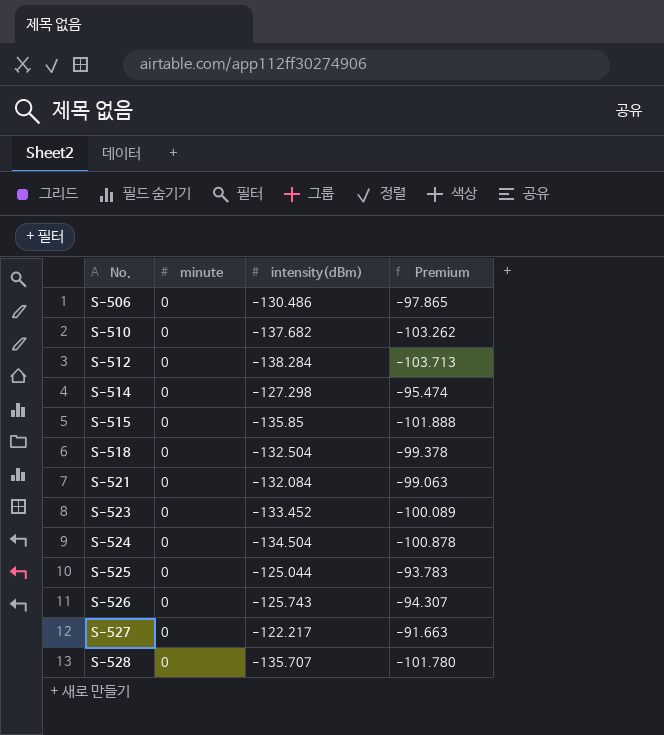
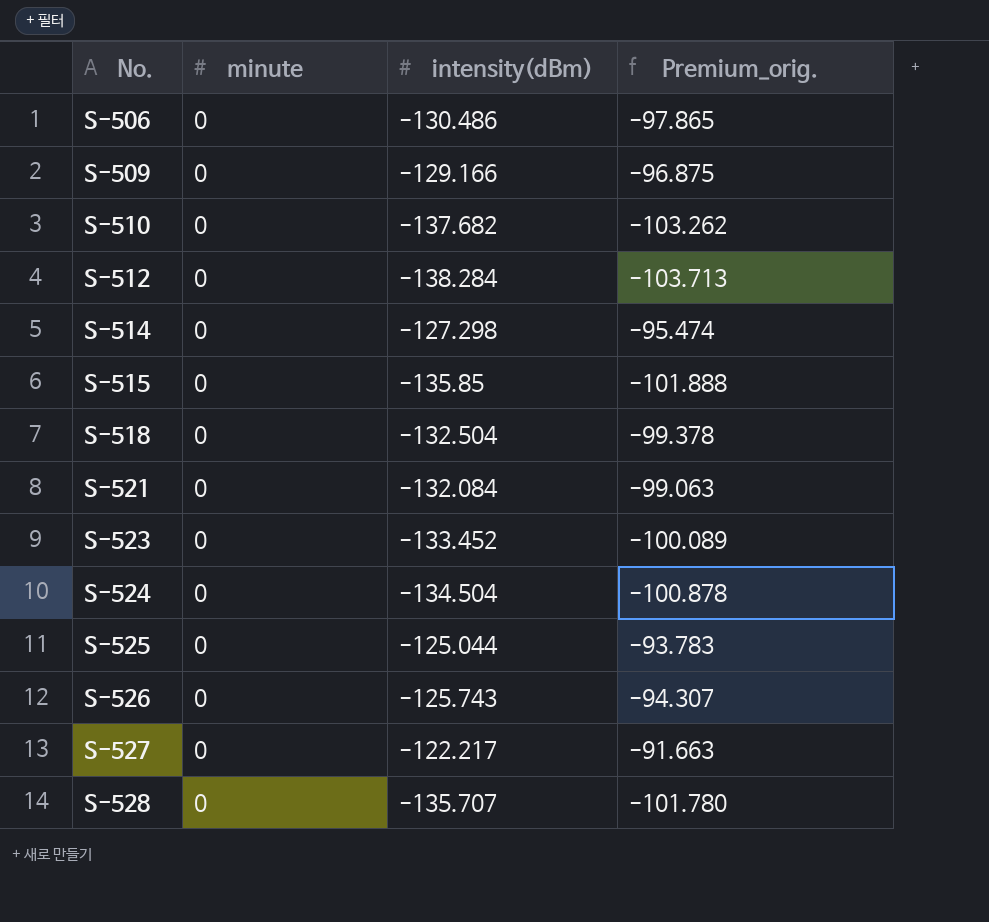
column name: Premium -> Premium_orig.
row S-509: none -> 0 | -129.166 | -96.875

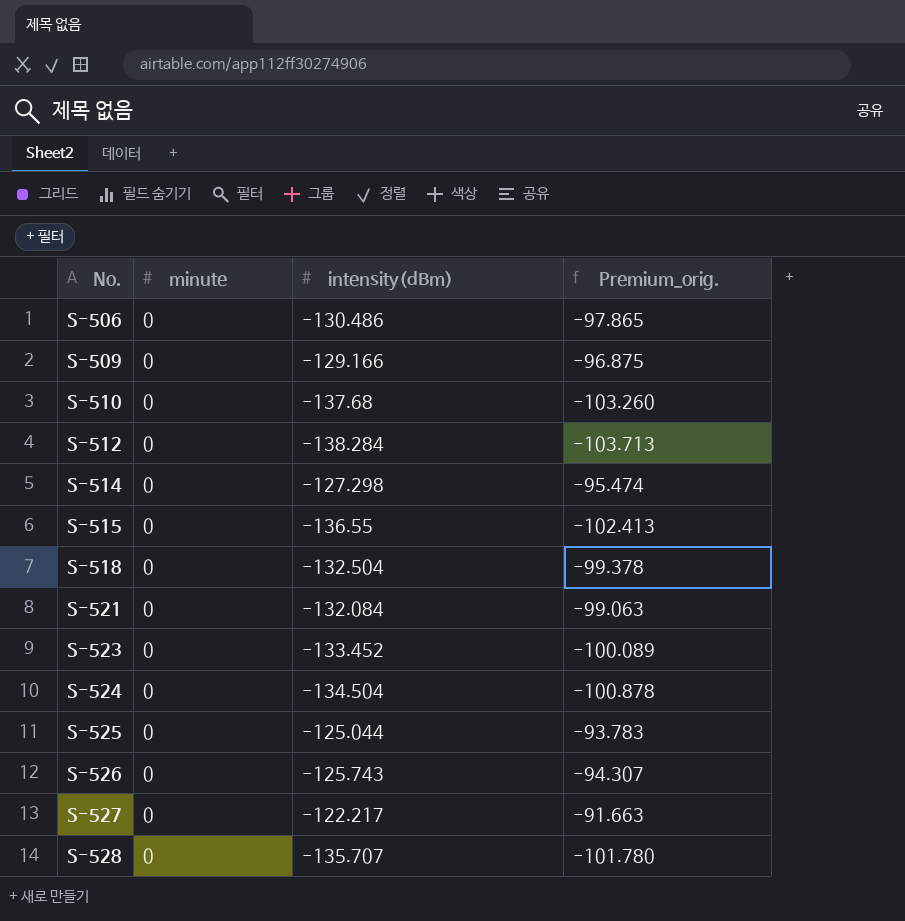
S-510 | intensity(dBm): -137.682 -> -137.68
S-510 | Premium_orig.: -103.262 -> -103.260
S-515 | intensity(dBm): -135.85 -> -136.55
S-515 | Premium_orig.: -101.888 -> -102.413

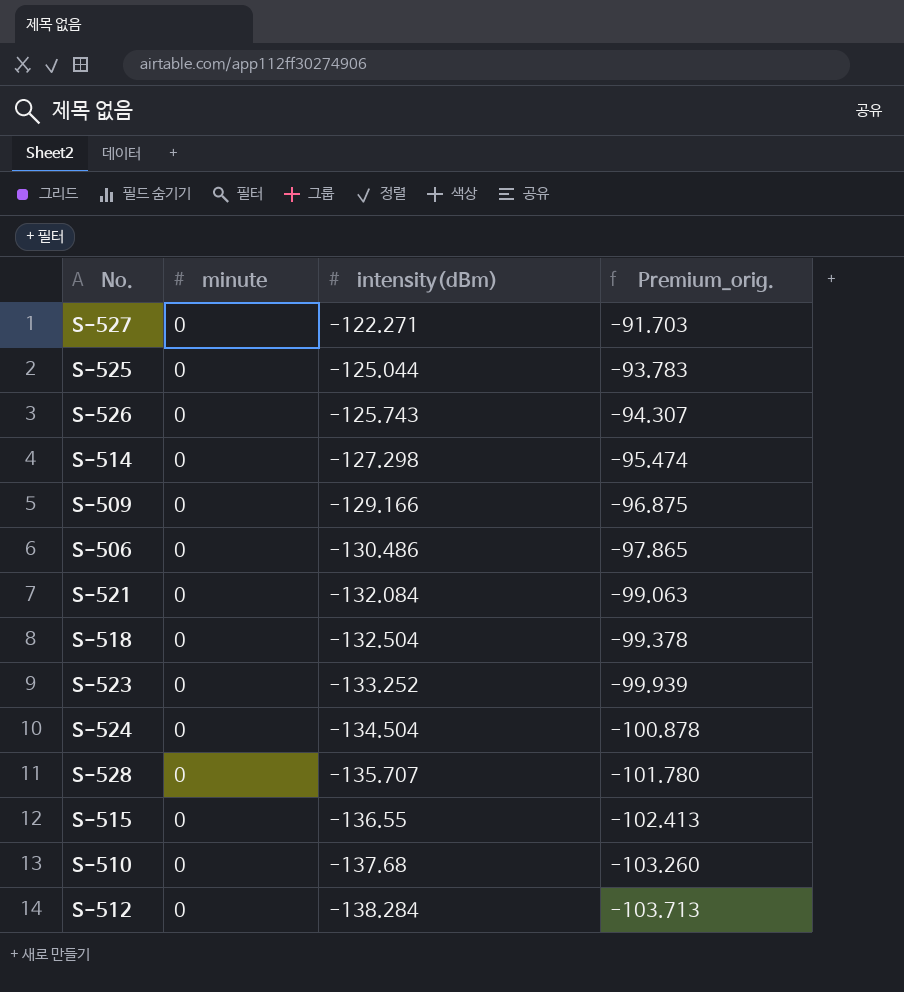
row order: No. ascending -> intensity(dBm) descending
S-527 | intensity(dBm): -122.217 -> -122.271
S-527 | Premium_orig.: -91.663 -> -91.703
S-523 | intensity(dBm): -133.452 -> -133.252
S-523 | Premium_orig.: -100.089 -> -99.939

